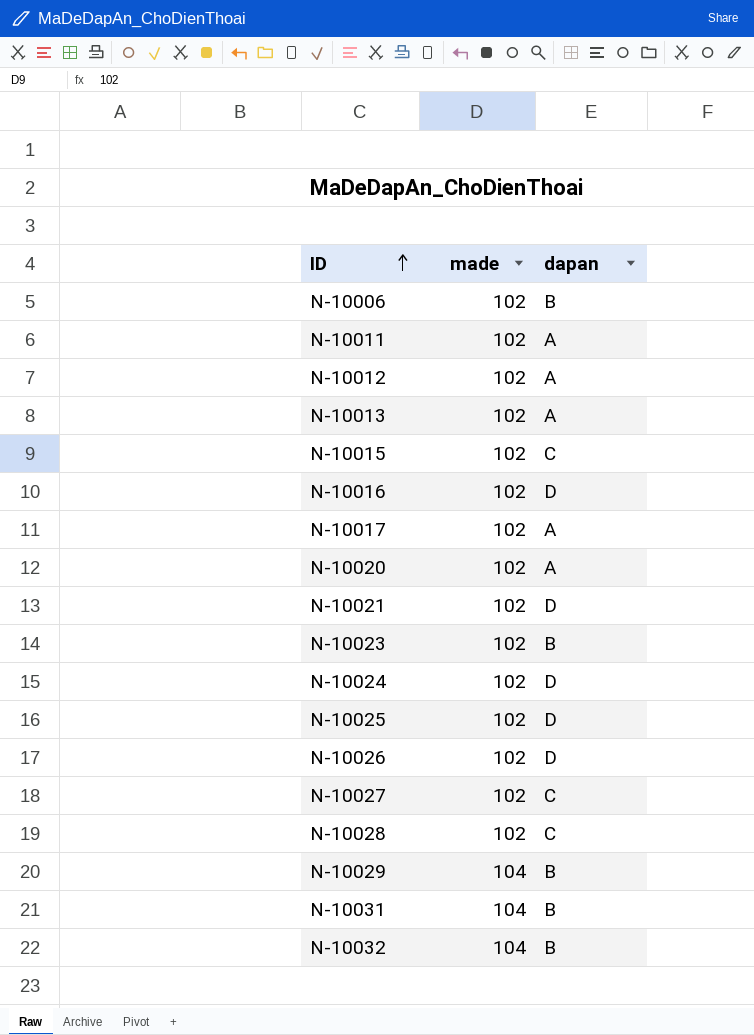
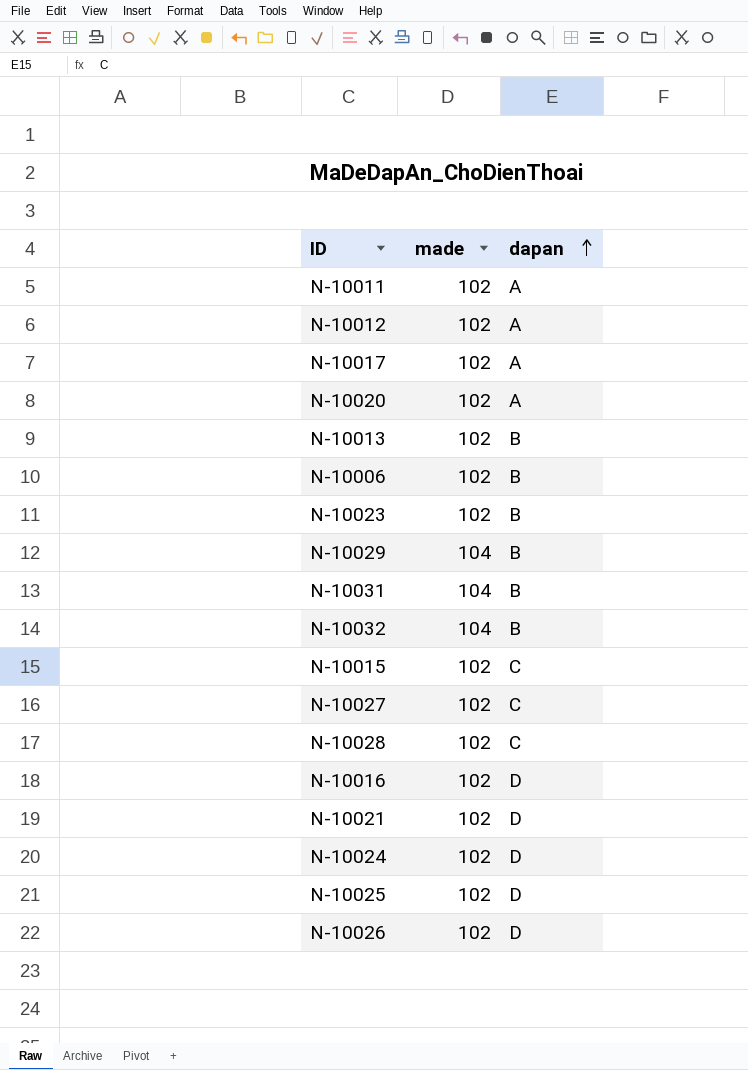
row order: ID ascending -> dapan ascending
N-10013 | dapan: A -> B

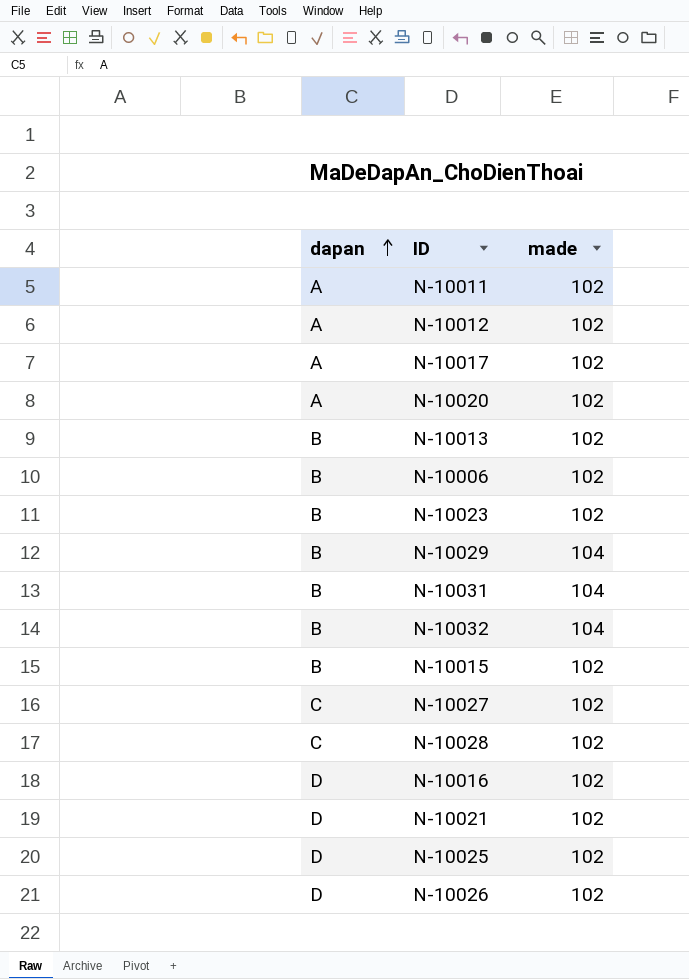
column dapan | position: 3 -> 1
row N-10024: 102 | D -> none
N-10015 | dapan: C -> B

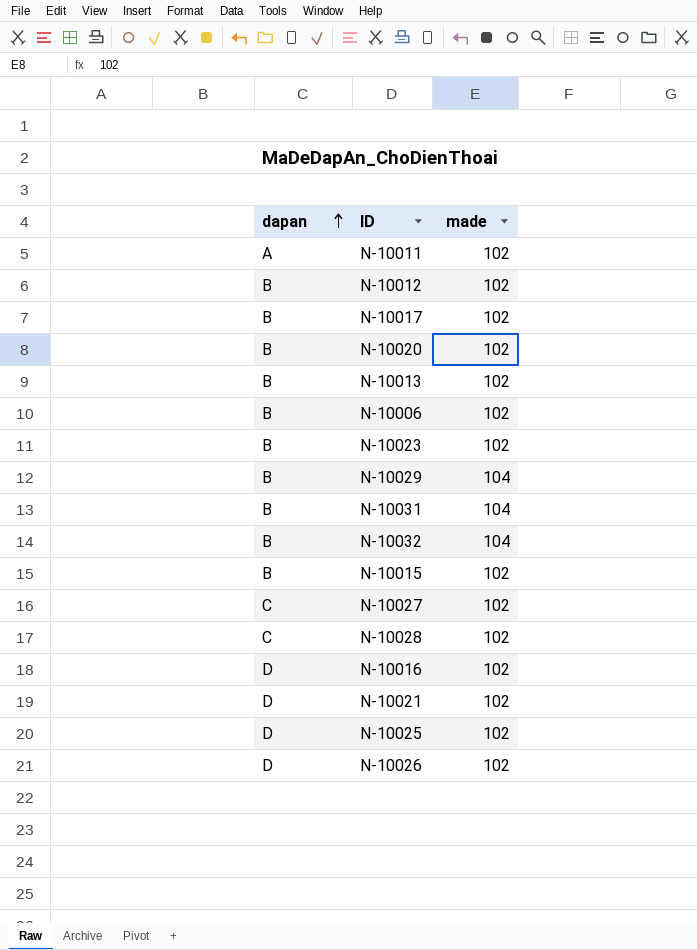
N-10012 | dapan: A -> B
N-10017 | dapan: A -> B
N-10020 | dapan: A -> B

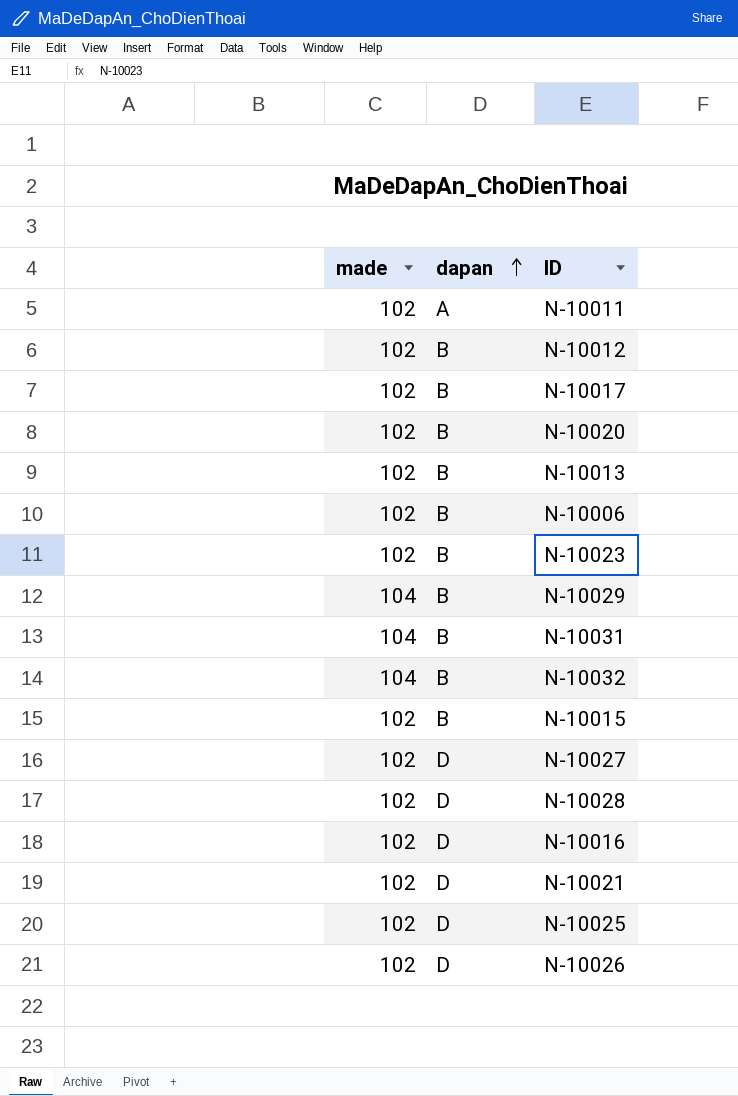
column made | position: 3 -> 1
N-10027 | dapan: C -> D
N-10028 | dapan: C -> D

